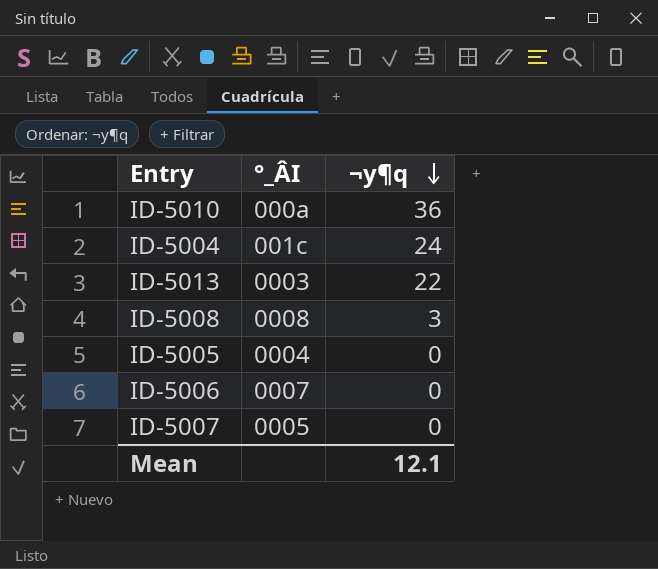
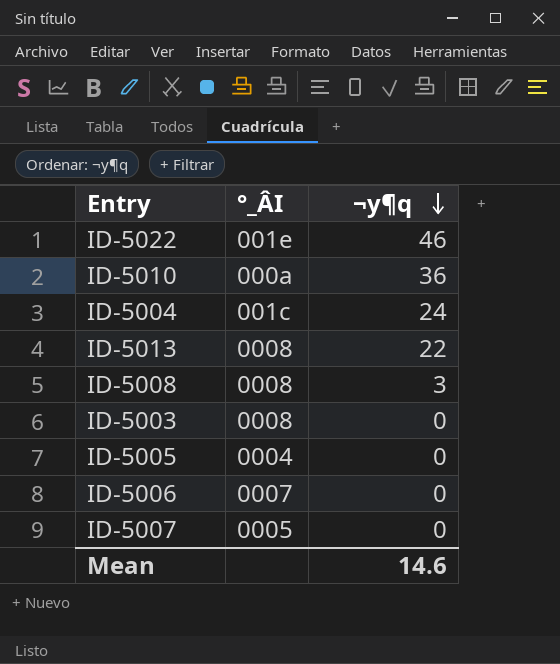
row ID-5022: none -> 001e | 46
ID-5013 | °_ÂI: 0003 -> 0008
row ID-5003: none -> 0008 | 0
Mean | ¬y¶q: 12.1 -> 14.6

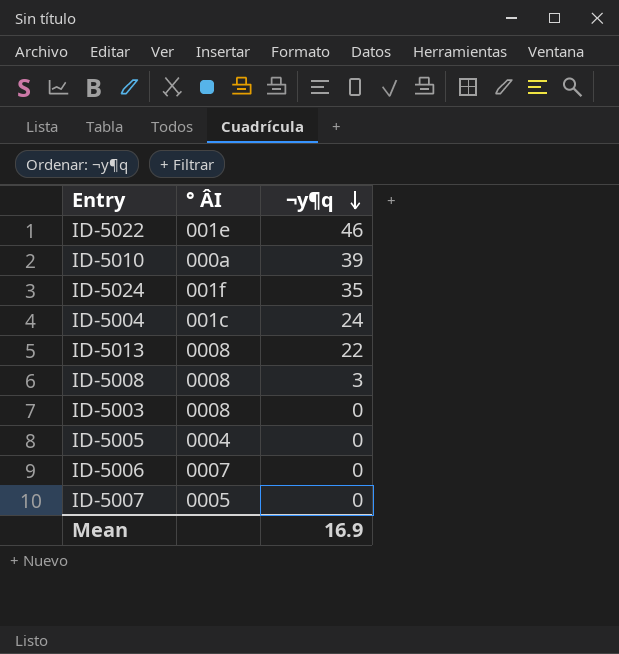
column name: °_ÂI -> ° ÂI
ID-5010 | ¬y¶q: 36 -> 39
row ID-5024: none -> 001f | 35
Mean | ¬y¶q: 14.6 -> 16.9

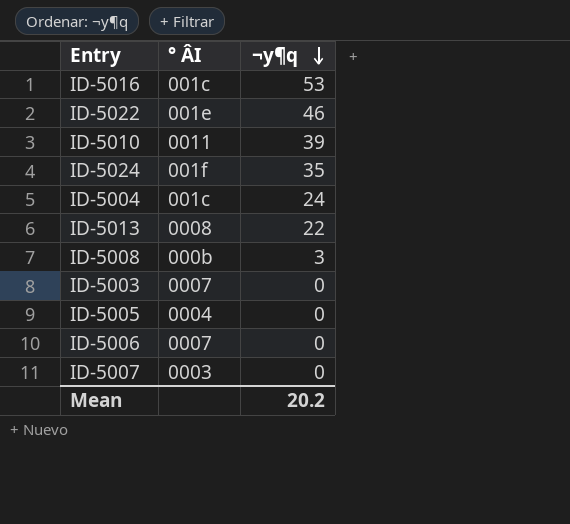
row ID-5016: none -> 001c | 53
ID-5010 | ° ÂI: 000a -> 0011
ID-5008 | ° ÂI: 0008 -> 000b
ID-5003 | ° ÂI: 0008 -> 0007
ID-5007 | ° ÂI: 0005 -> 0003
Mean | ¬y¶q: 16.9 -> 20.2

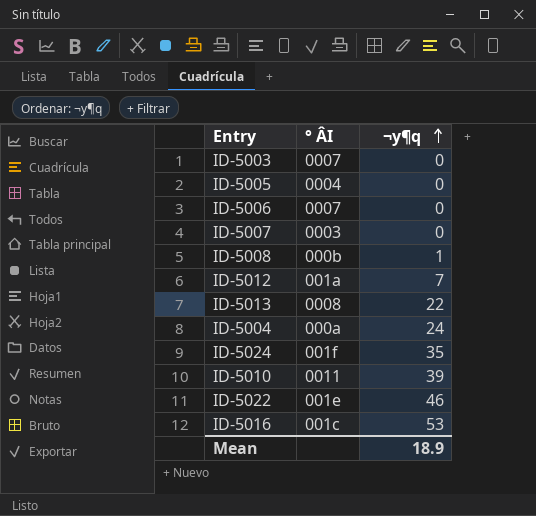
row order: ¬y¶q descending -> ¬y¶q ascending
ID-5008 | ¬y¶q: 3 -> 1
row ID-5012: none -> 001a | 7
ID-5004 | ° ÂI: 001c -> 000a
Mean | ¬y¶q: 20.2 -> 18.9

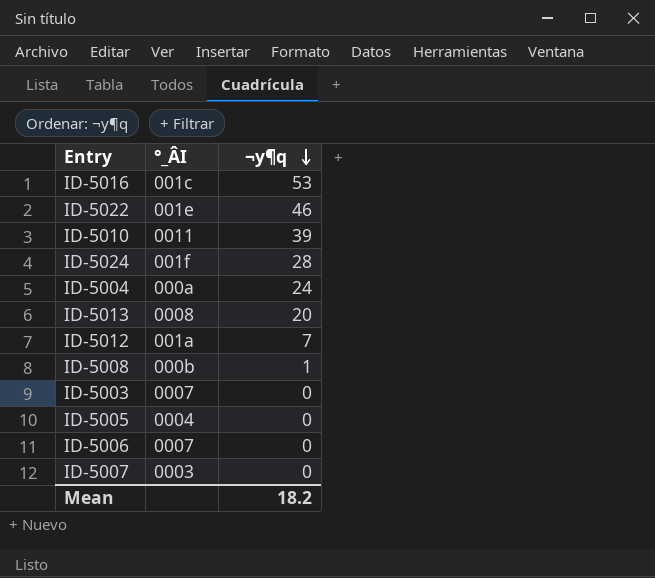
row order: ¬y¶q ascending -> ¬y¶q descending
column name: ° ÂI -> °_ÂI
ID-5024 | ¬y¶q: 35 -> 28
ID-5013 | ¬y¶q: 22 -> 20
Mean | ¬y¶q: 18.9 -> 18.2

